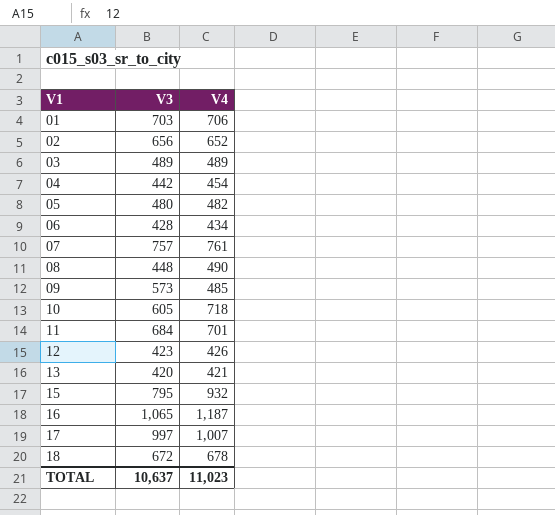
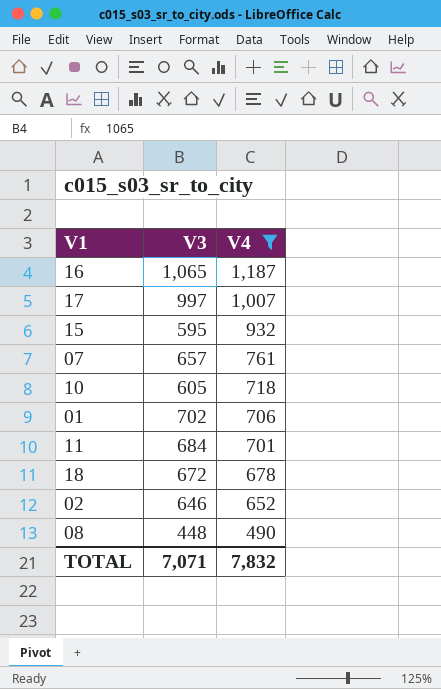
filter: none -> V4 >= 490
row order: V1 ascending -> V4 descending
15 | V3: 795 -> 595
07 | V3: 757 -> 657
01 | V3: 703 -> 702
02 | V3: 656 -> 646
TOTAL | V3: 10,637 -> 7,071
TOTAL | V4: 11,023 -> 7,832

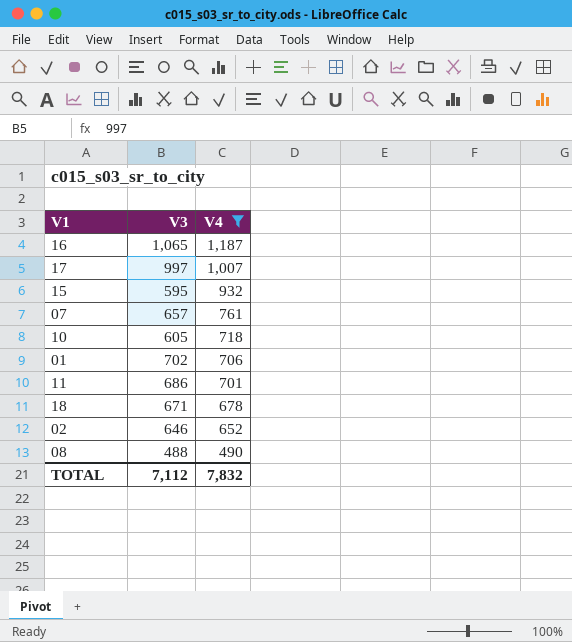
11 | V3: 684 -> 686
18 | V3: 672 -> 671
08 | V3: 448 -> 488
TOTAL | V3: 7,071 -> 7,112

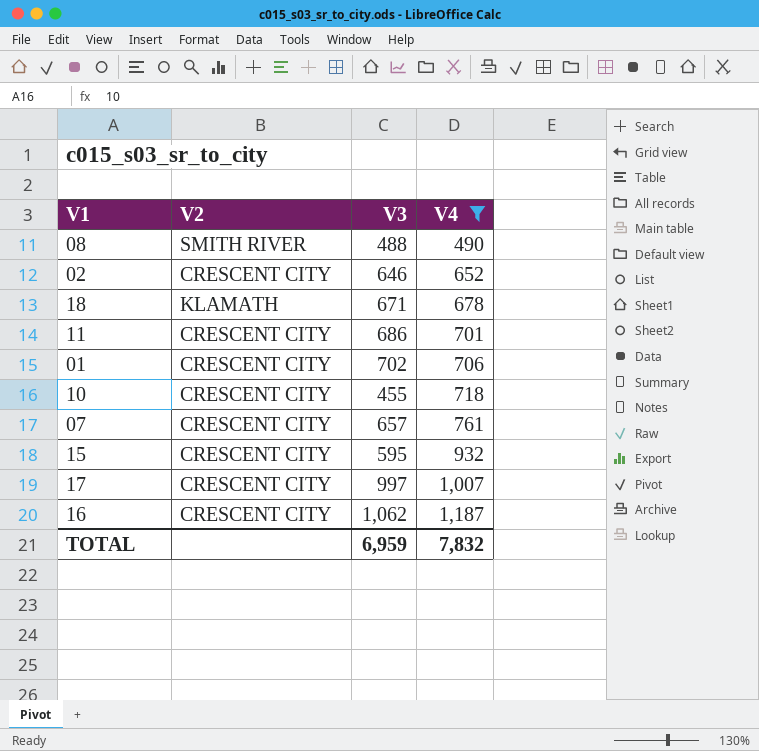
row order: V4 descending -> V4 ascending
column V2 | position: none -> 2
10 | V3: 605 -> 455
16 | V3: 1,065 -> 1,062
TOTAL | V3: 7,112 -> 6,959

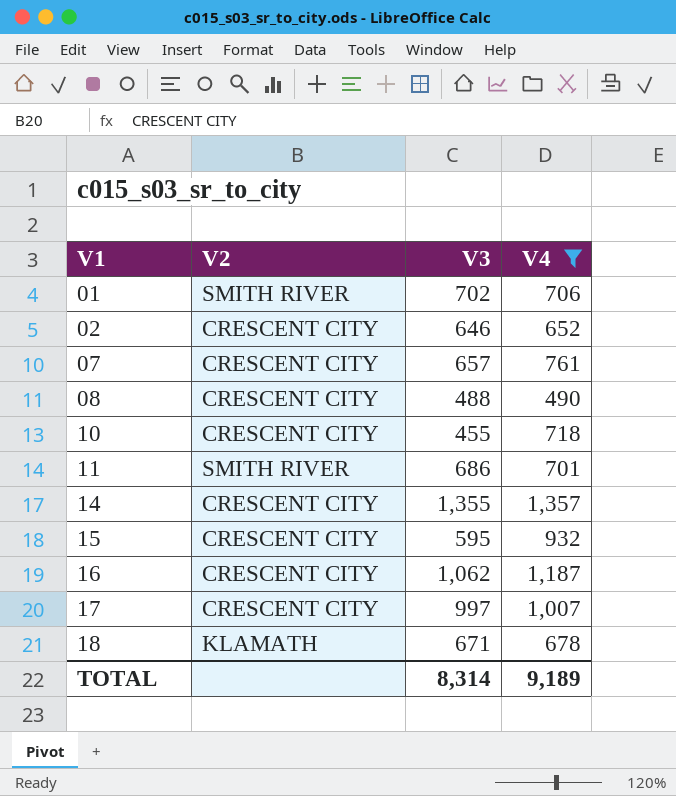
row order: V4 ascending -> V1 ascending
01 | V2: CRESCENT CITY -> SMITH RIVER
08 | V2: SMITH RIVER -> CRESCENT CITY
11 | V2: CRESCENT CITY -> SMITH RIVER
row 14: none -> CRESCENT CITY | 1,355 | 1,357
TOTAL | V3: 6,959 -> 8,314
TOTAL | V4: 7,832 -> 9,189

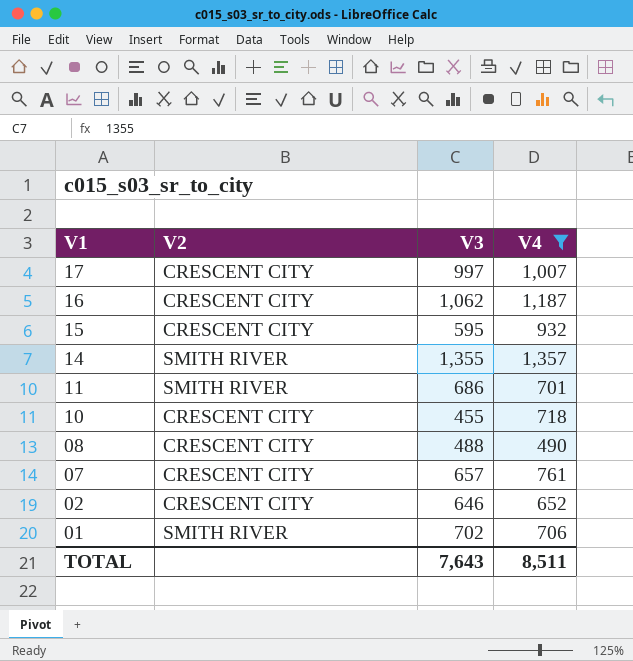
row order: V1 ascending -> V1 descending
row 18: KLAMATH | 671 | 678 -> none
14 | V2: CRESCENT CITY -> SMITH RIVER
TOTAL | V3: 8,314 -> 7,643
TOTAL | V4: 9,189 -> 8,511

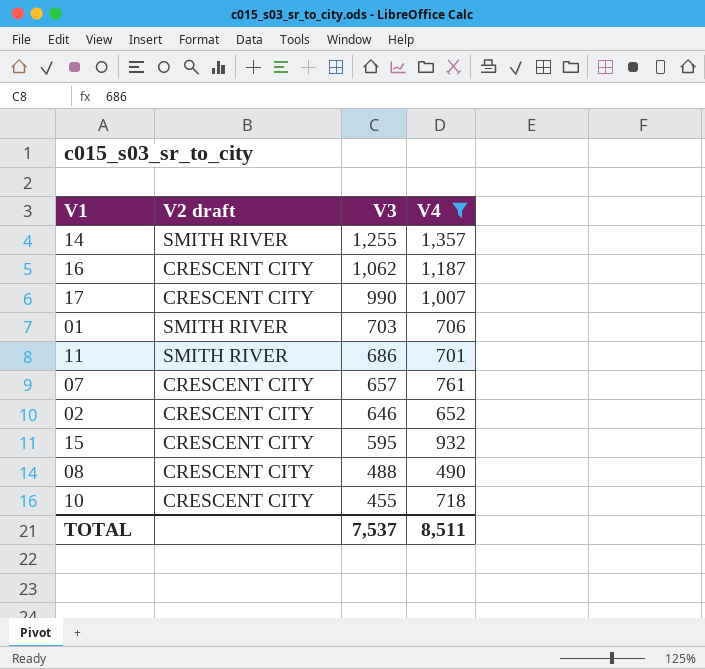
row order: V1 descending -> V3 descending
column name: V2 -> V2 draft
14 | V3: 1,355 -> 1,255
17 | V3: 997 -> 990
01 | V3: 702 -> 703
TOTAL | V3: 7,643 -> 7,537

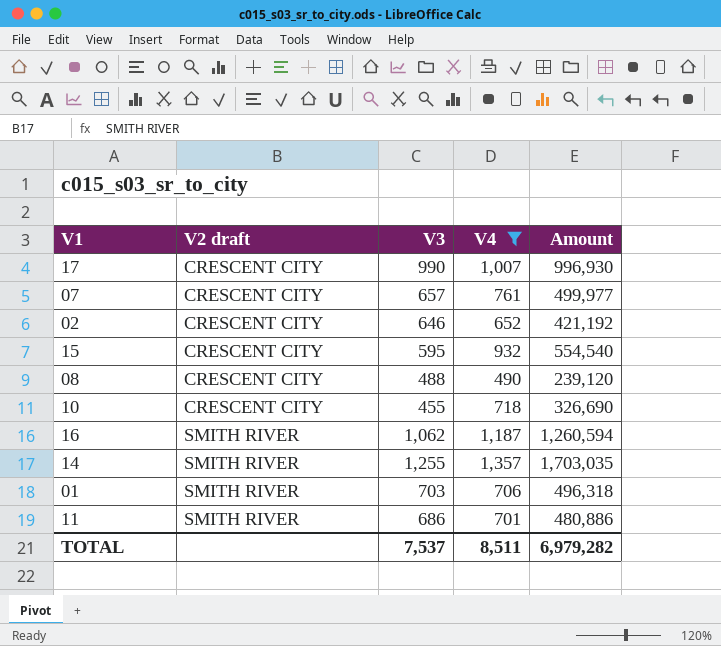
row order: V3 descending -> V2 draft ascending
column Amount | formula: none -> [V3] * [V4]
16 | V2 draft: CRESCENT CITY -> SMITH RIVER

